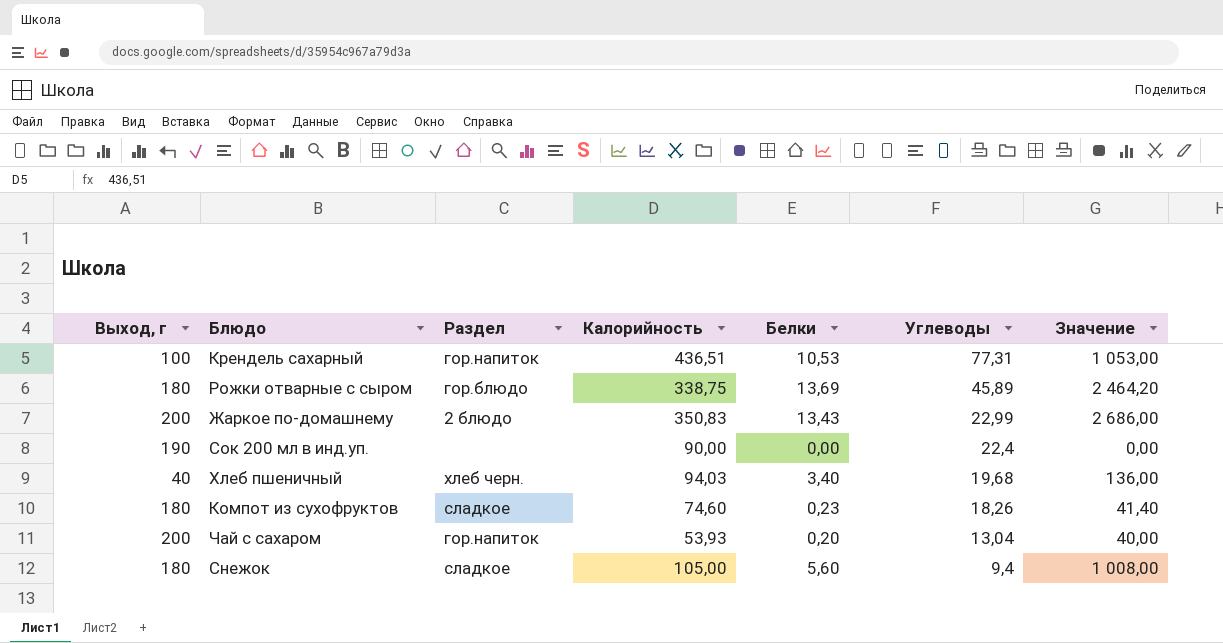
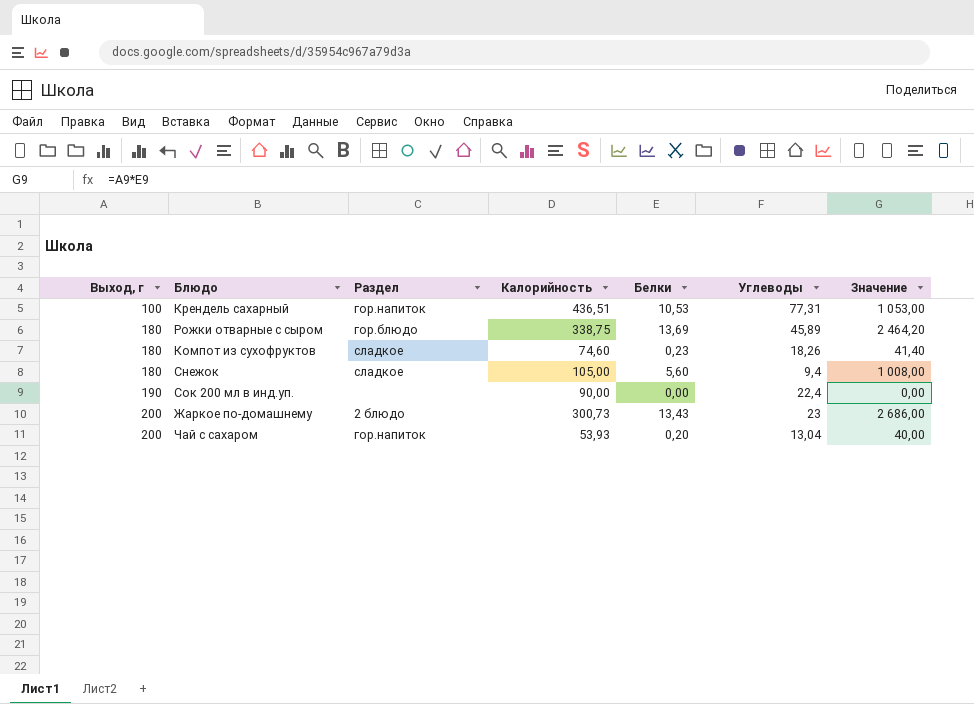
row order: Углеводы descending -> Выход, г ascending
row Хлеб пшеничный: 40 | хлеб черн. | 94,03 | 3,40 | 19,68 | 136,00 -> none
Жаркое по-домашнему | Калорийность: 350,83 -> 300,73
Жаркое по-домашнему | Углеводы: 22,99 -> 23

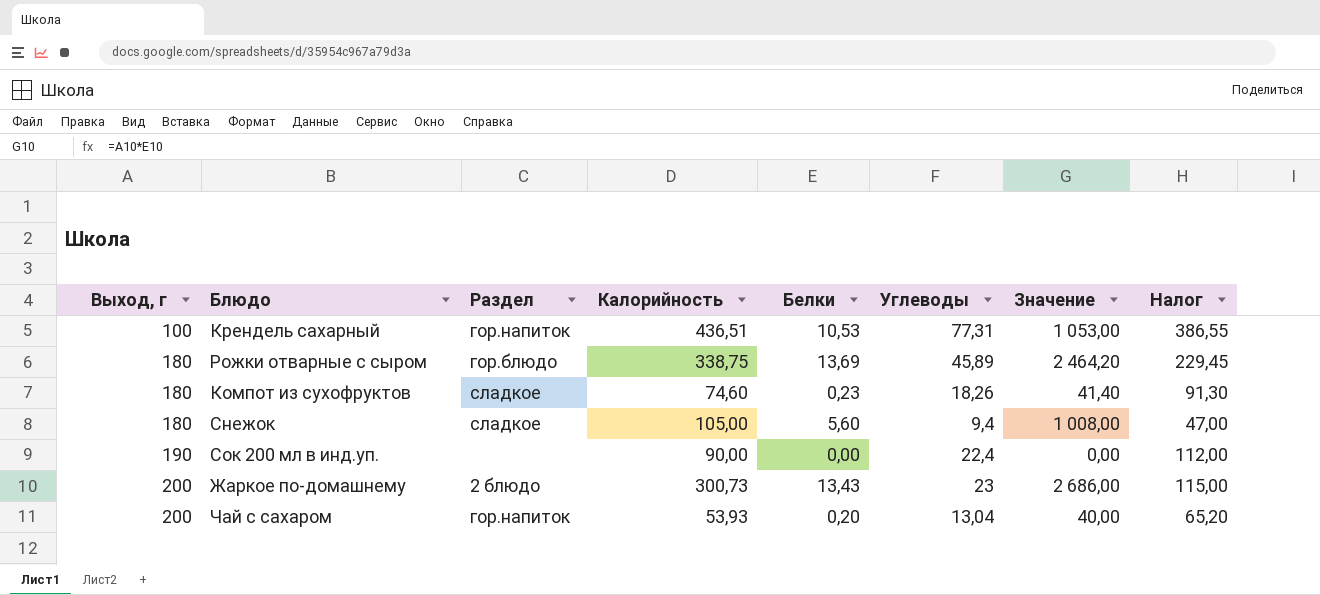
column Налог | formula: none -> [Углеводы] * 5

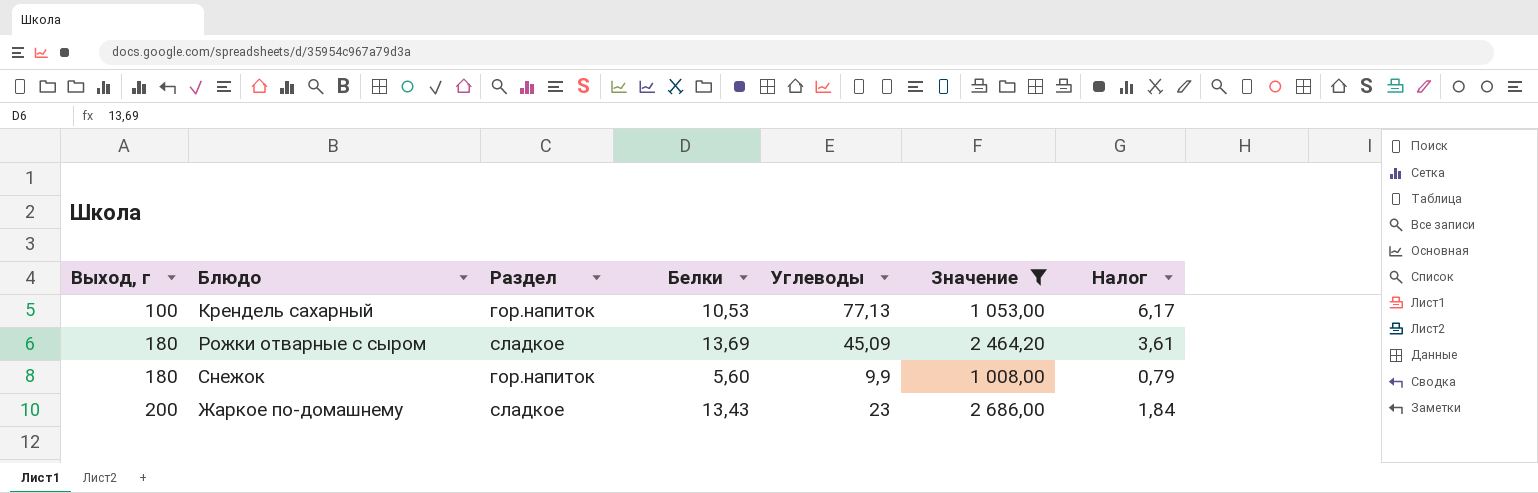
filter: none -> Значение >= 1 008,00
column Калорийность | position: 4 -> none
column Налог | formula: [Углеводы] * 5 -> [Углеводы] * 0,08
Крендель сахарный | Углеводы: 77,31 -> 77,13
Рожки отварные с сыром | Раздел: гор.блюдо -> сладкое
Рожки отварные с сыром | Углеводы: 45,89 -> 45,09
Снежок | Раздел: сладкое -> гор.напиток
Снежок | Углеводы: 9,4 -> 9,9
Жаркое по-домашнему | Раздел: 2 блюдо -> сладкое

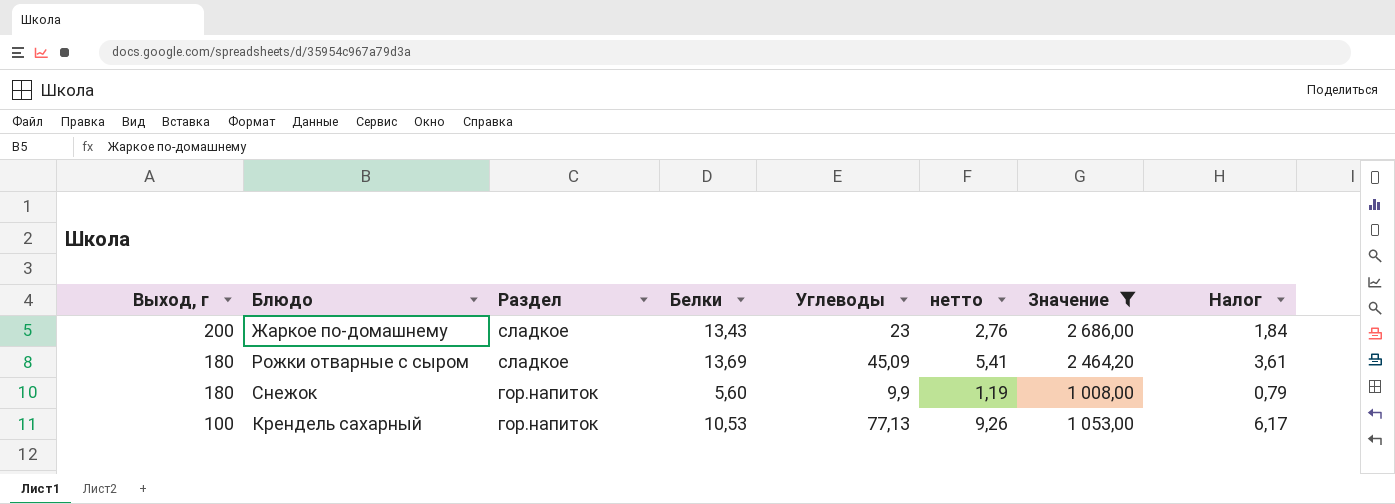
row order: Выход, г ascending -> Выход, г descending
column нетто | formula: none -> [Углеводы] * 0,12

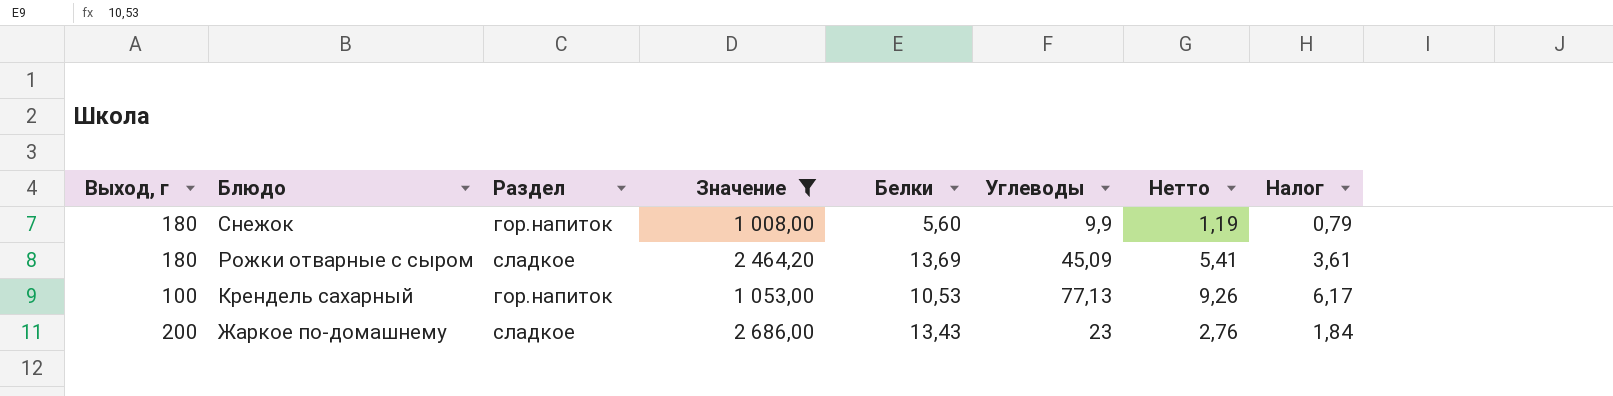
row order: Выход, г descending -> Блюдо descending
column Значение | position: 7 -> 4
column name: нетто -> Нетто

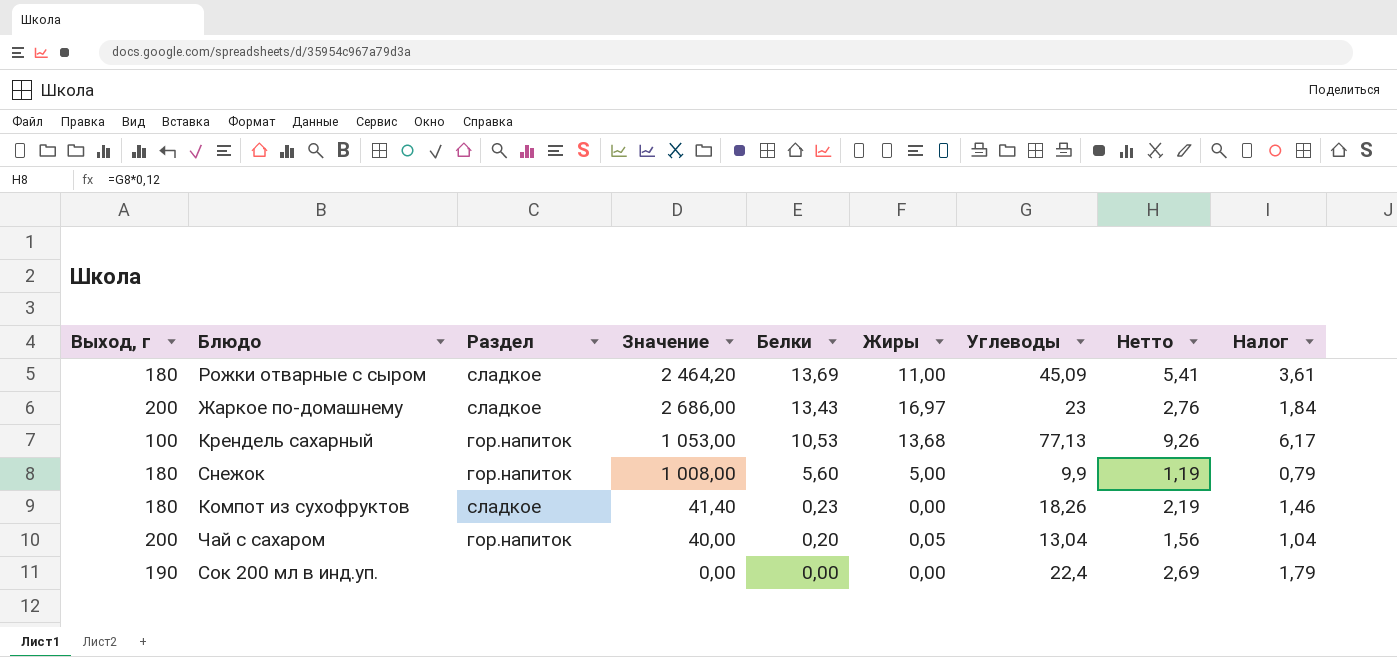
filter: Значение >= 1 008,00 -> none
row order: Блюдо descending -> Белки descending
column Жиры | position: none -> 6

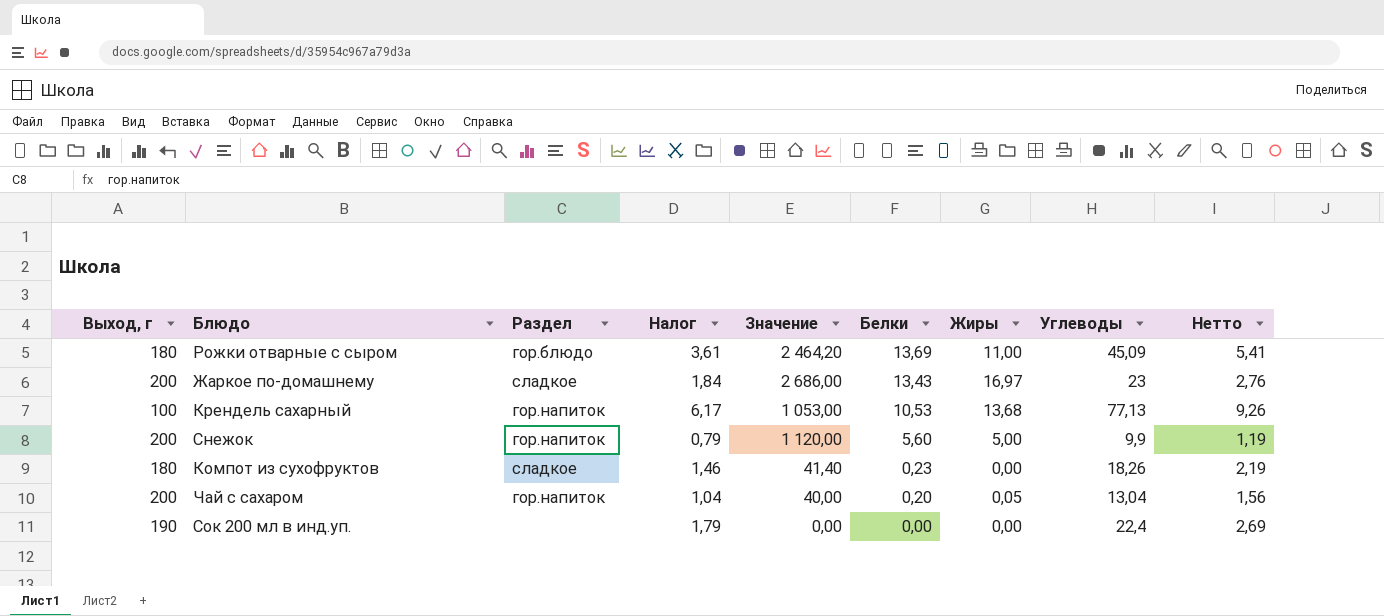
column Налог | position: 9 -> 4
Рожки отварные с сыром | Раздел: сладкое -> гор.блюдо
Снежок | Выход, г: 180 -> 200
Снежок | Значение: 1 008,00 -> 1 120,00

